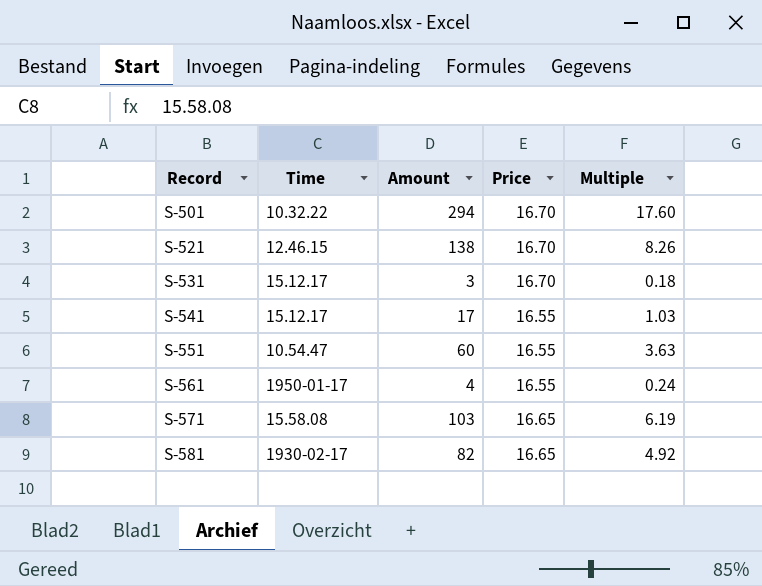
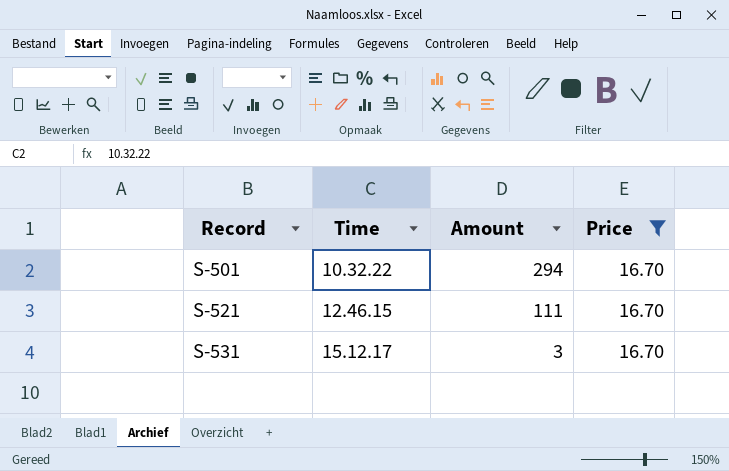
filter: none -> Price = 16.70
column Multiple | formula: [Amount] / [Price] -> none
S-521 | Amount: 138 -> 111

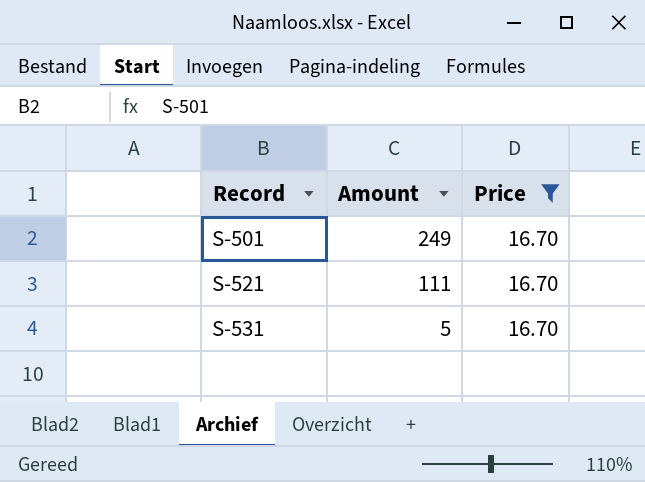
column Time | position: 2 -> none
S-501 | Amount: 294 -> 249
S-531 | Amount: 3 -> 5

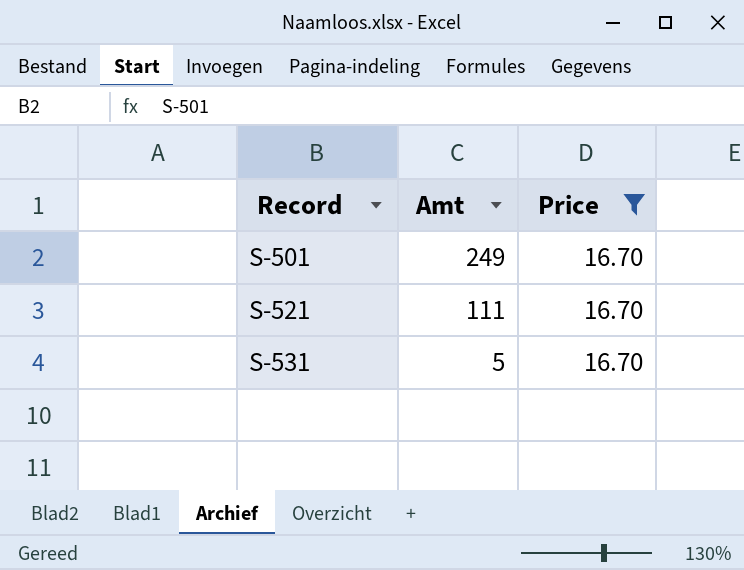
column name: Amount -> Amt

